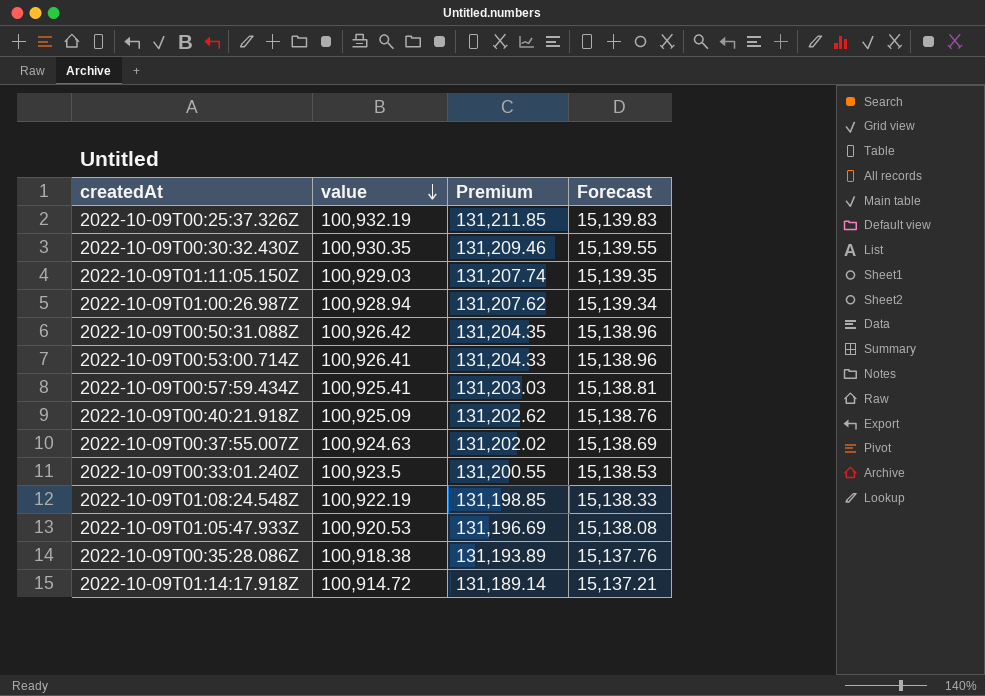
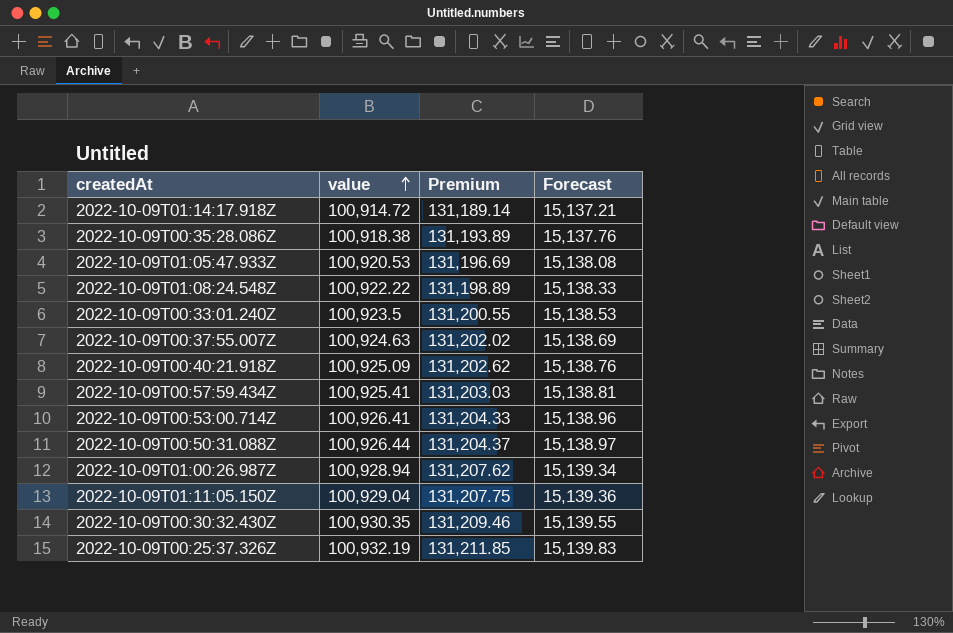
row order: value descending -> value ascending
2022-10-09T01:08:24.548Z | value: 100,922.19 -> 100,922.22
2022-10-09T01:08:24.548Z | Premium: 131,198.85 -> 131,198.89
2022-10-09T00:50:31.088Z | value: 100,926.42 -> 100,926.44
2022-10-09T00:50:31.088Z | Premium: 131,204.35 -> 131,204.37
2022-10-09T00:50:31.088Z | Forecast: 15,138.96 -> 15,138.97
2022-10-09T01:11:05.150Z | value: 100,929.03 -> 100,929.04
2022-10-09T01:11:05.150Z | Premium: 131,207.74 -> 131,207.75
2022-10-09T01:11:05.150Z | Forecast: 15,139.35 -> 15,139.36

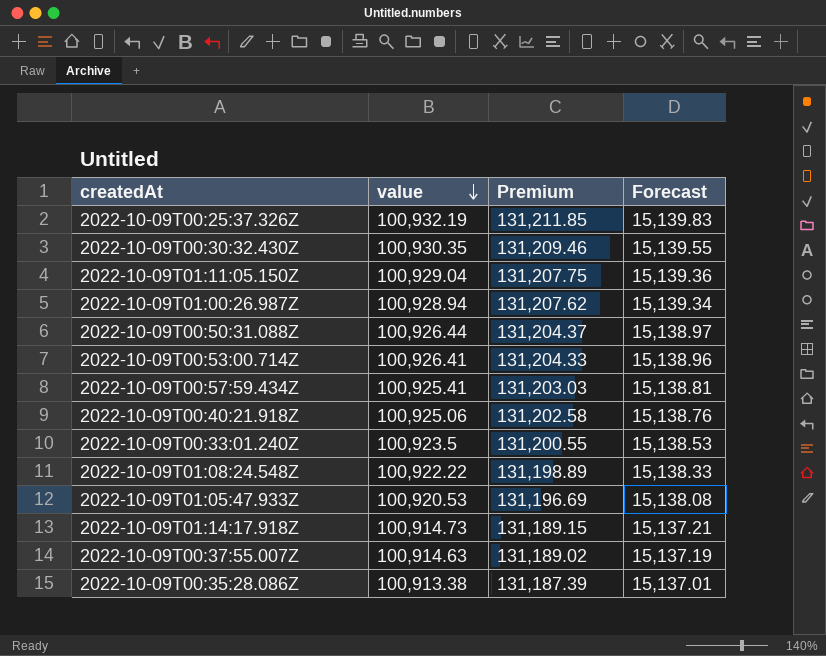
row order: value ascending -> value descending
2022-10-09T00:40:21.918Z | value: 100,925.09 -> 100,925.06
2022-10-09T00:40:21.918Z | Premium: 131,202.62 -> 131,202.58
2022-10-09T01:14:17.918Z | value: 100,914.72 -> 100,914.73
2022-10-09T01:14:17.918Z | Premium: 131,189.14 -> 131,189.15
2022-10-09T00:37:55.007Z | value: 100,924.63 -> 100,914.63
2022-10-09T00:37:55.007Z | Premium: 131,202.02 -> 131,189.02
2022-10-09T00:37:55.007Z | Forecast: 15,138.69 -> 15,137.19
2022-10-09T00:35:28.086Z | value: 100,918.38 -> 100,913.38
2022-10-09T00:35:28.086Z | Premium: 131,193.89 -> 131,187.39
2022-10-09T00:35:28.086Z | Forecast: 15,137.76 -> 15,137.01

